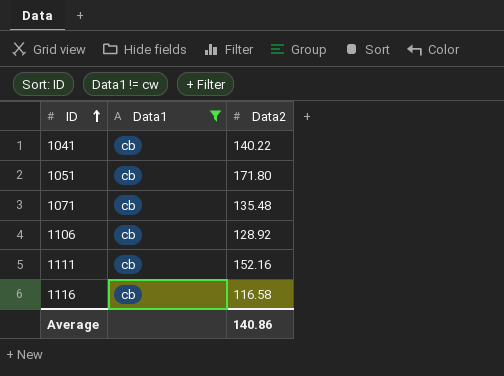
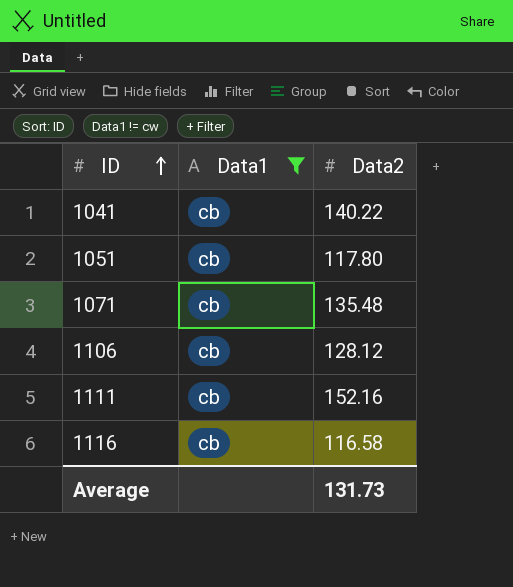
1051 | Data2: 171.80 -> 117.80
1106 | Data2: 128.92 -> 128.12
Average | Data2: 140.86 -> 131.73

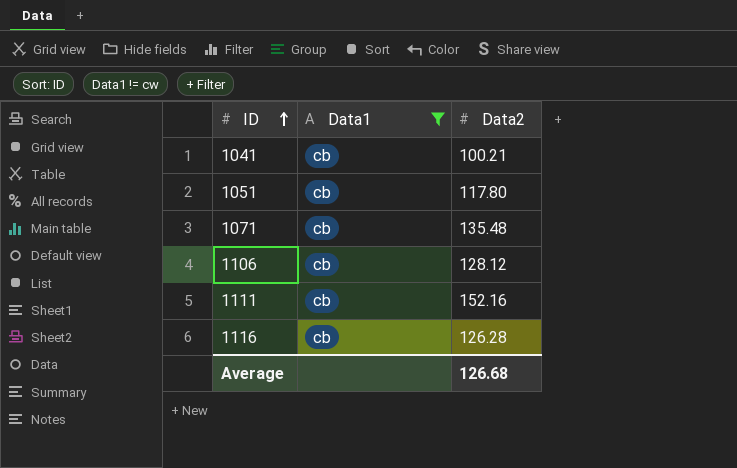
1041 | Data2: 140.22 -> 100.21
1116 | Data2: 116.58 -> 126.28
Average | Data2: 131.73 -> 126.68

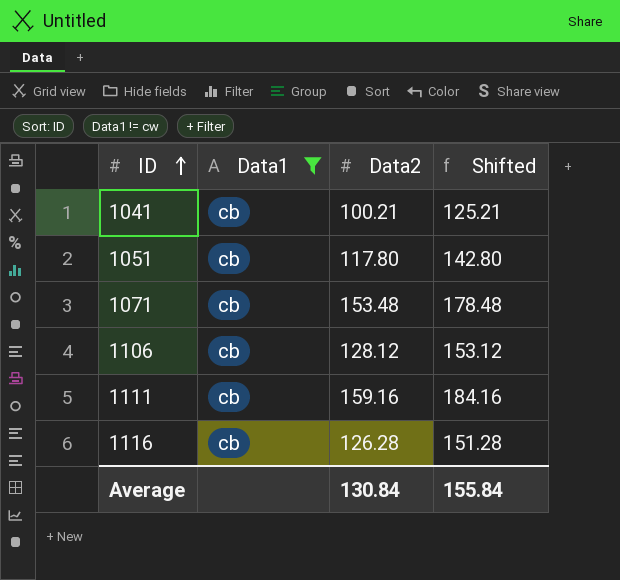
column Shifted | formula: none -> [Data2] + 25
1071 | Data2: 135.48 -> 153.48
1111 | Data2: 152.16 -> 159.16
Average | Data2: 126.68 -> 130.84

